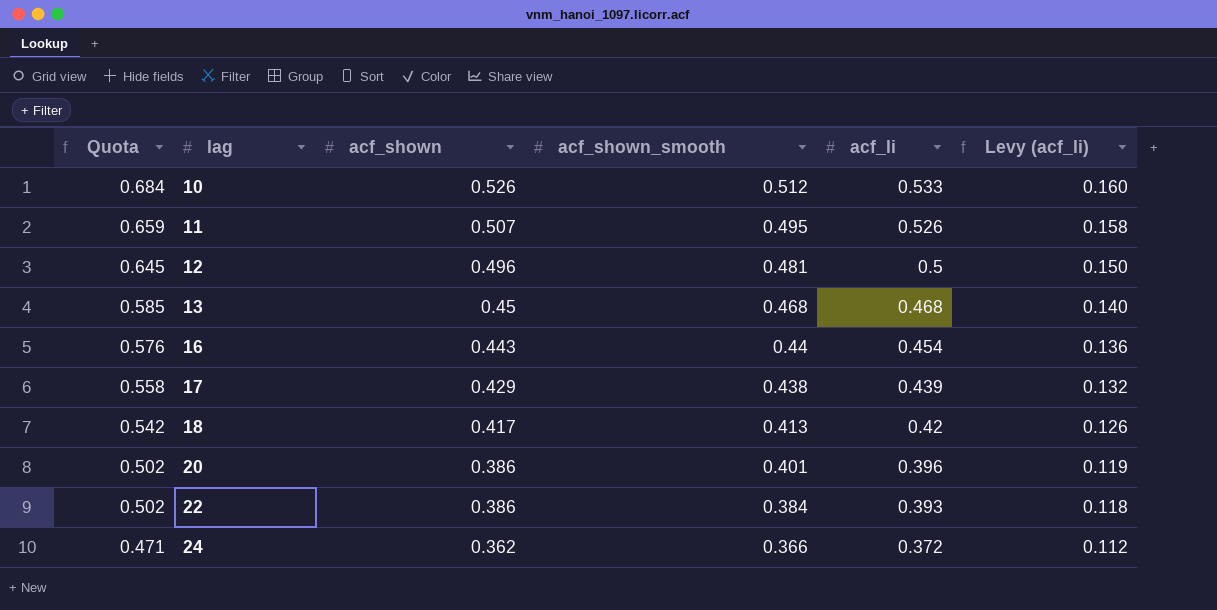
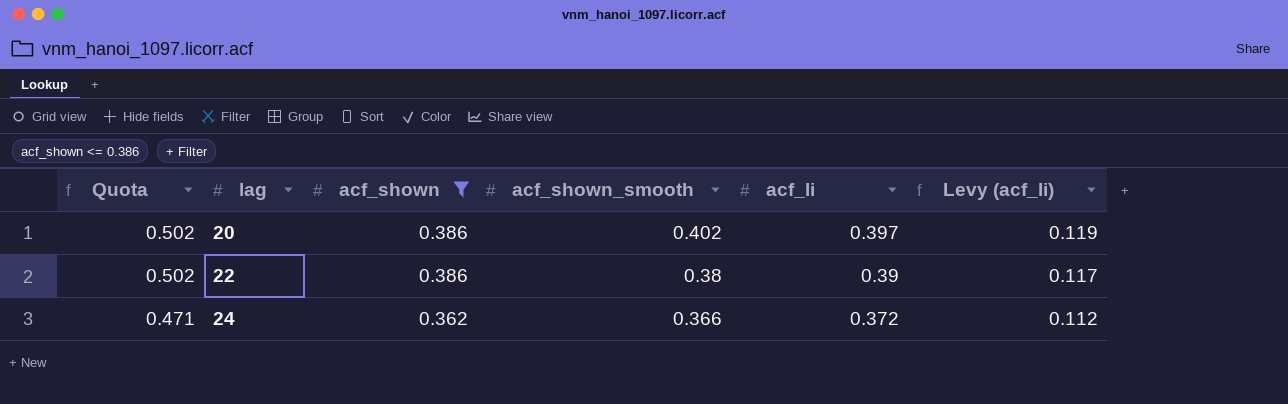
filter: none -> acf_shown <= 0.386
20 | acf_shown_smooth: 0.401 -> 0.402
20 | acf_li: 0.396 -> 0.397
22 | acf_shown_smooth: 0.384 -> 0.38
22 | acf_li: 0.393 -> 0.39
22 | Levy (acf_li): 0.118 -> 0.117

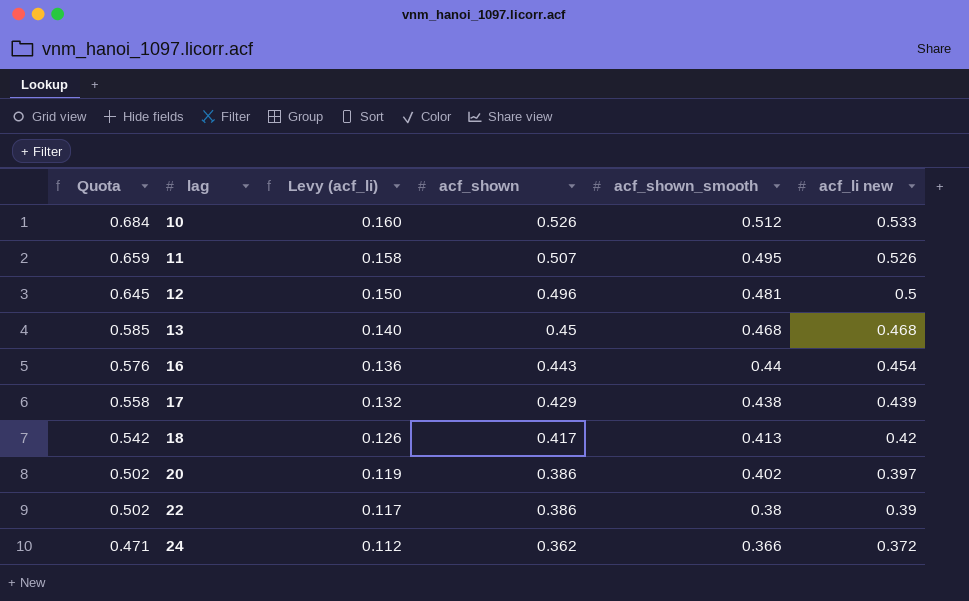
filter: acf_shown <= 0.386 -> none
column Levy (acf_li) | position: 6 -> 3
column name: acf_li -> acf_li new

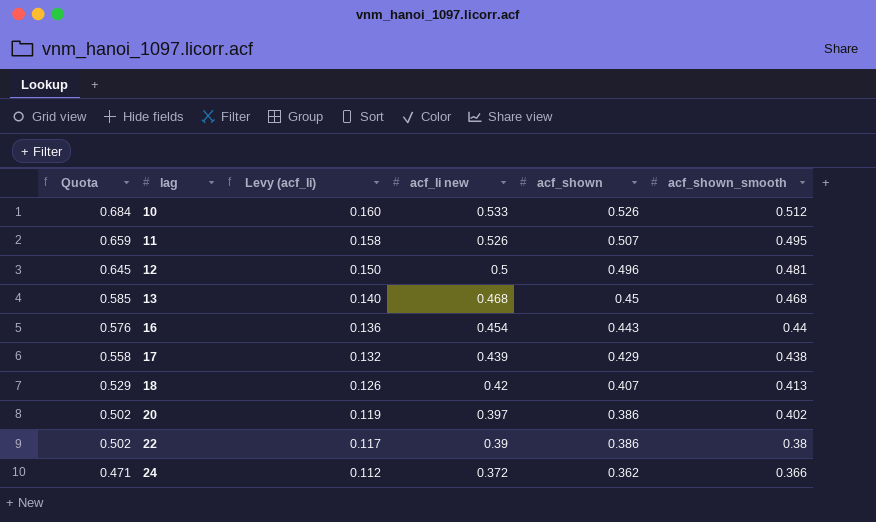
column acf_li new | position: 6 -> 4
18 | Quota: 0.542 -> 0.529
18 | acf_shown: 0.417 -> 0.407

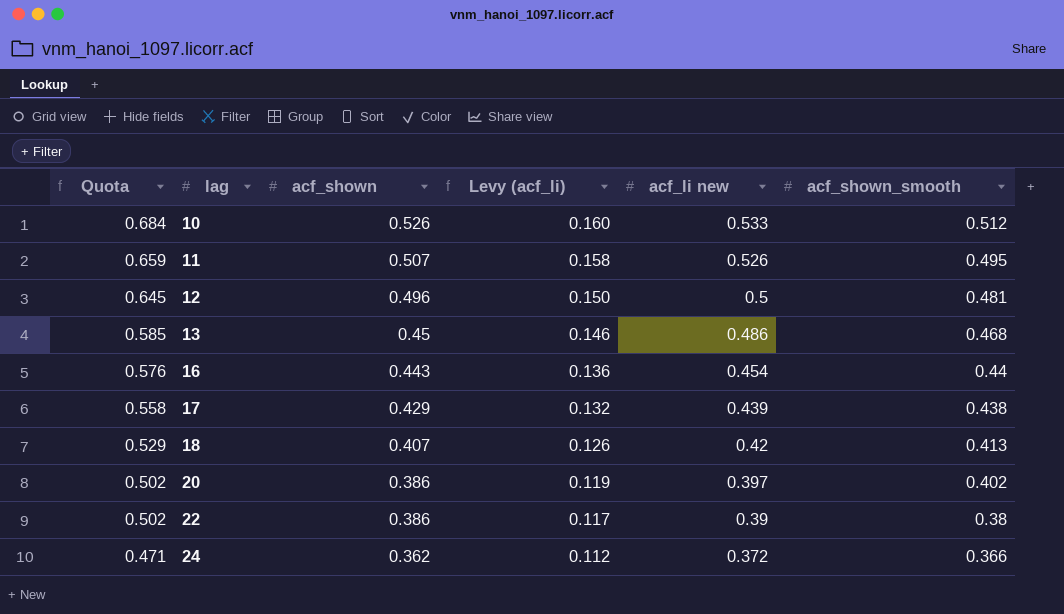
column acf_shown | position: 5 -> 3
13 | Levy (acf_li): 0.140 -> 0.146
13 | acf_li new: 0.468 -> 0.486

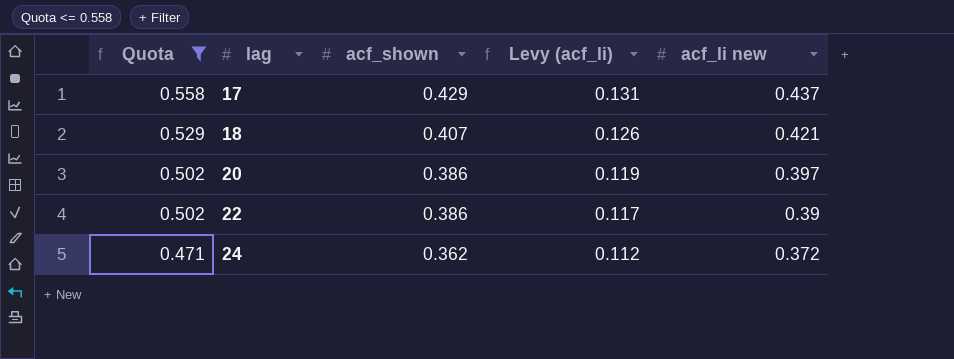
filter: none -> Quota <= 0.558
column acf_shown_smooth | position: 6 -> none
17 | Levy (acf_li): 0.132 -> 0.131
17 | acf_li new: 0.439 -> 0.437
18 | acf_li new: 0.42 -> 0.421

